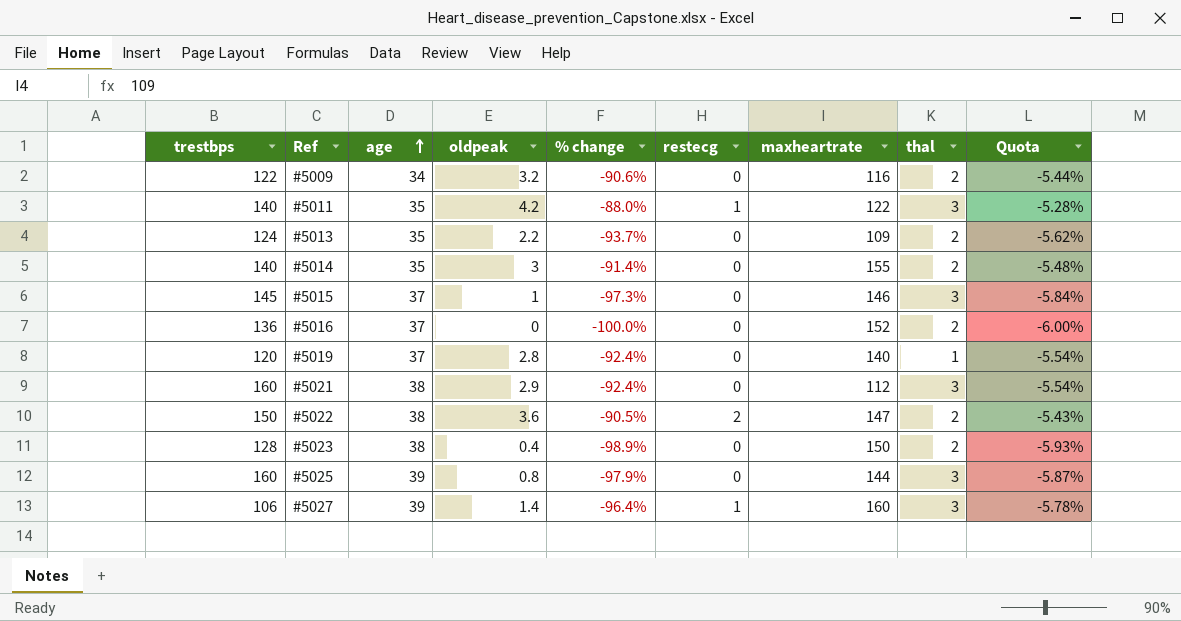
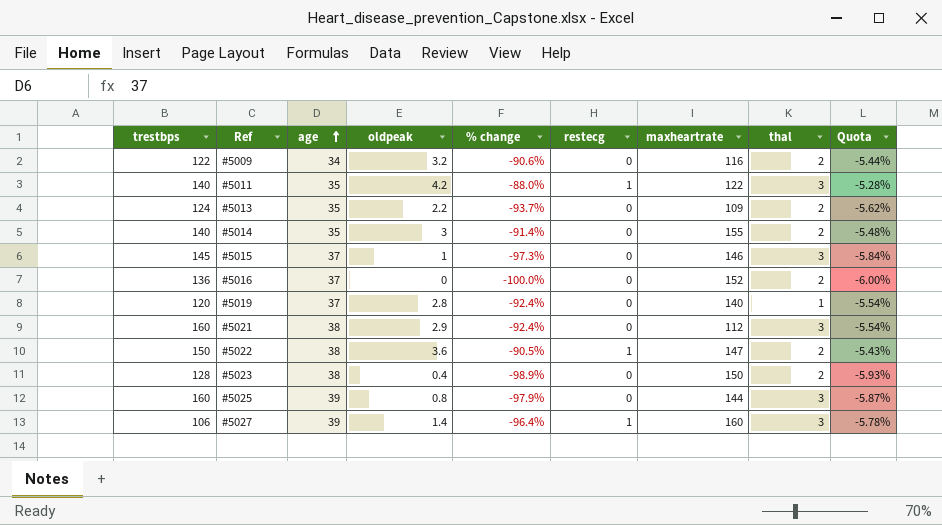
#5022 | restecg: 2 -> 1

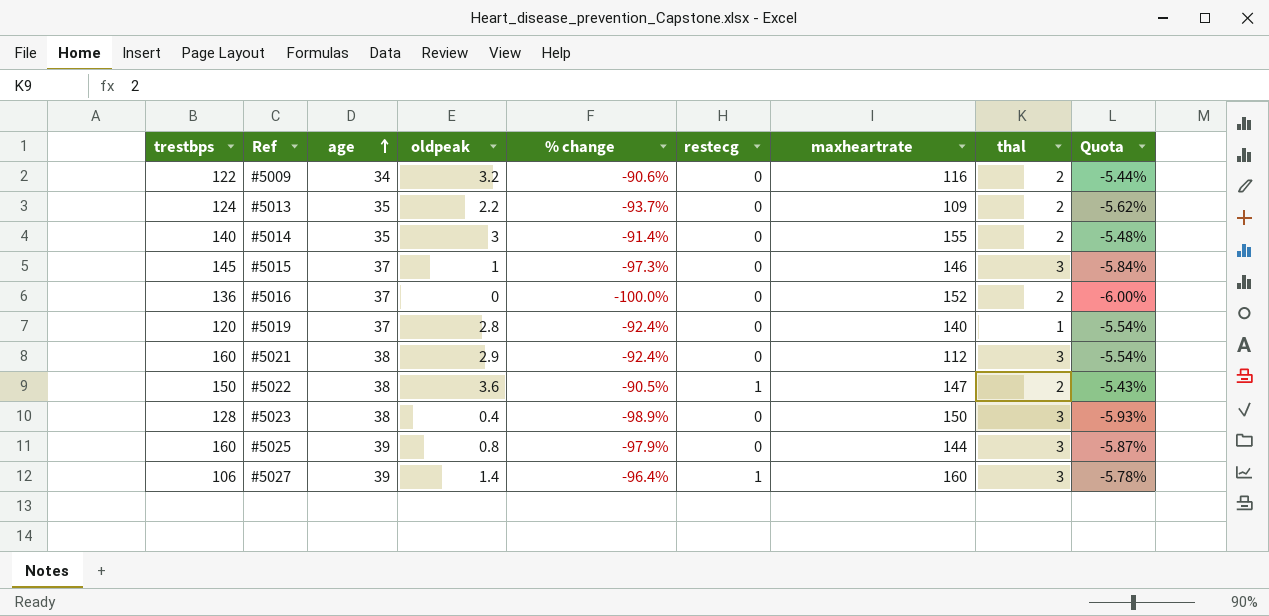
row #5011: 140 | 35 | 4.2 | -88.0% | 1 | 122 | 3 | -5.28% -> none
#5023 | thal: 2 -> 3

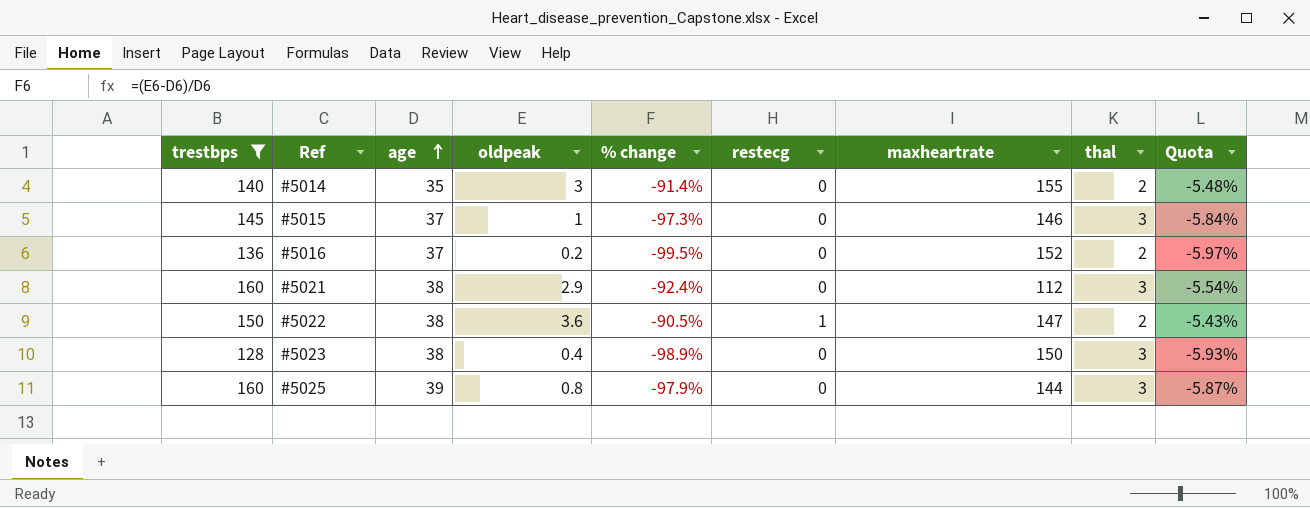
filter: none -> trestbps >= 128
#5016 | oldpeak: 0 -> 0.2
#5016 | % change: -100.0% -> -99.5%
#5016 | Quota: -6.00% -> -5.97%

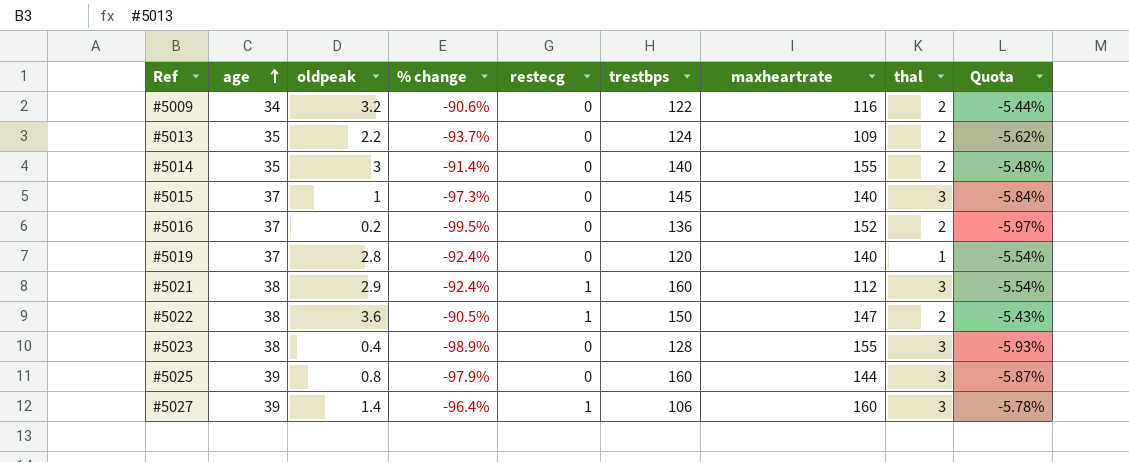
filter: trestbps >= 128 -> none
column trestbps | position: 1 -> 6
#5015 | maxheartrate: 146 -> 140
#5021 | restecg: 0 -> 1
#5023 | maxheartrate: 150 -> 155

